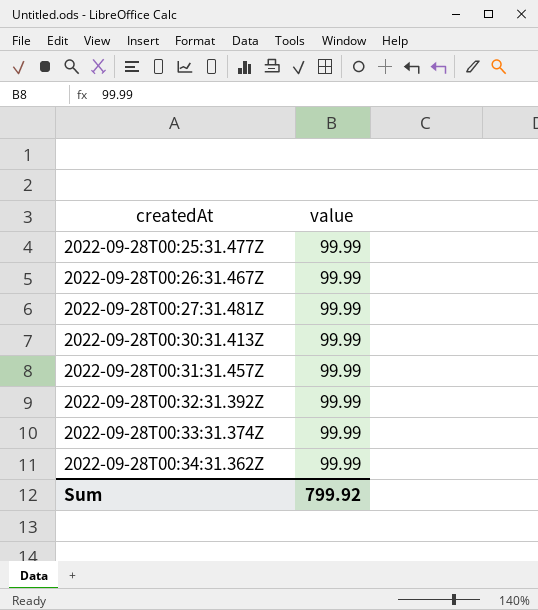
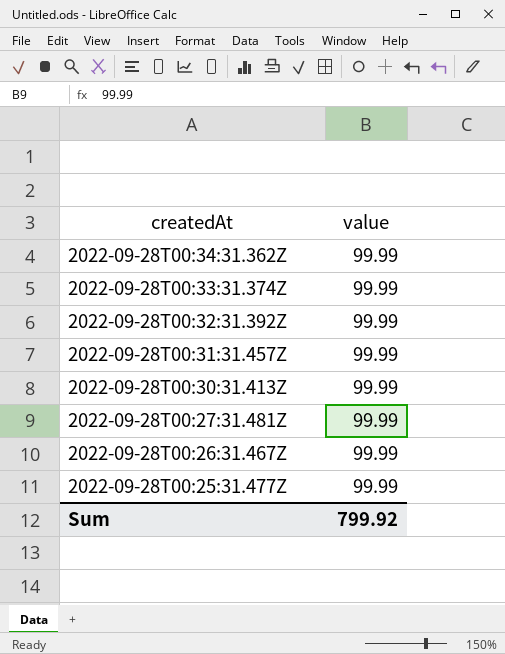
row order: createdAt ascending -> createdAt descending

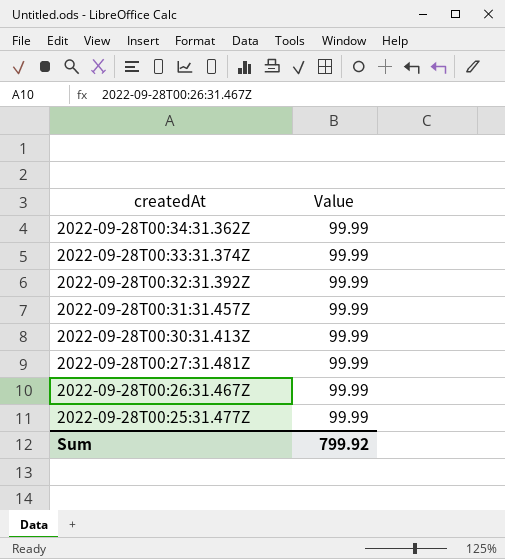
column name: value -> Value

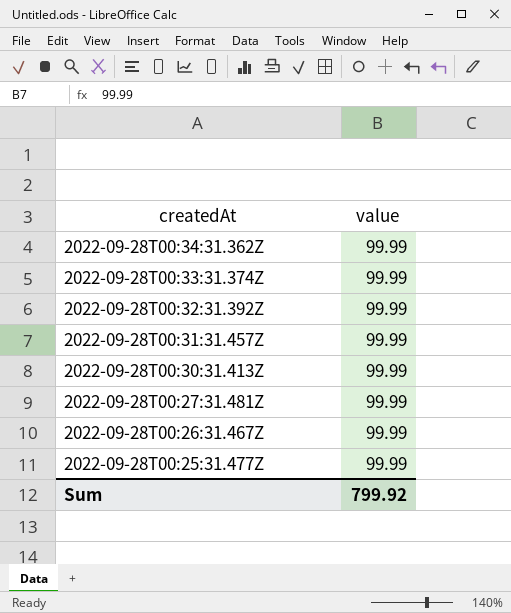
column name: Value -> value

